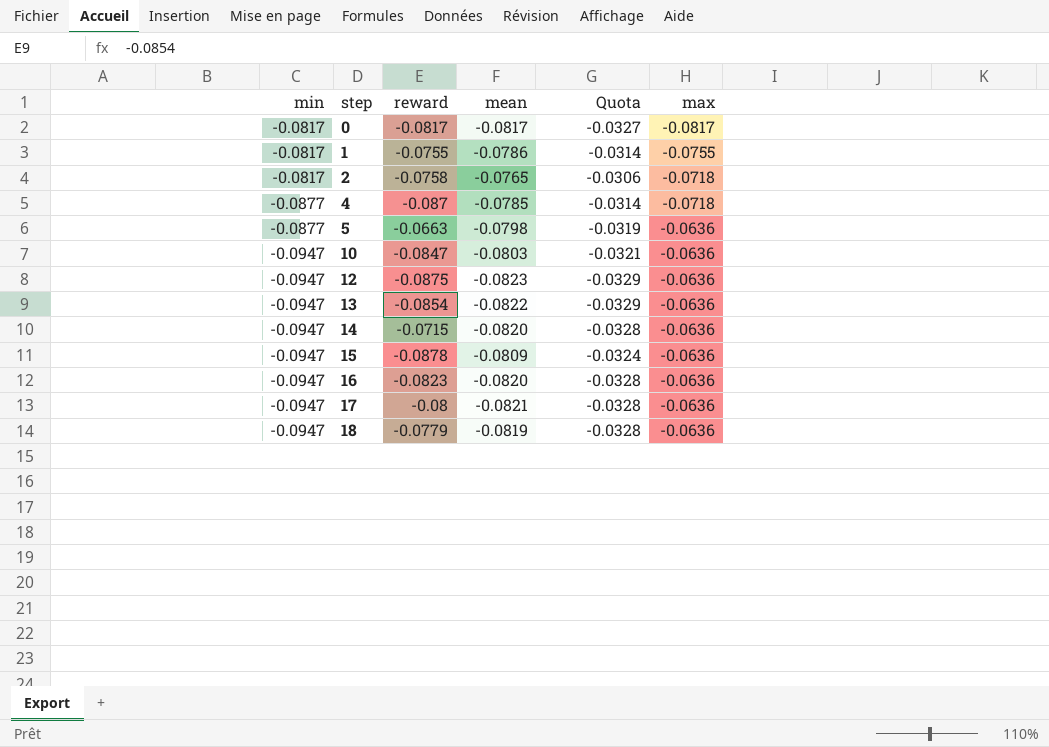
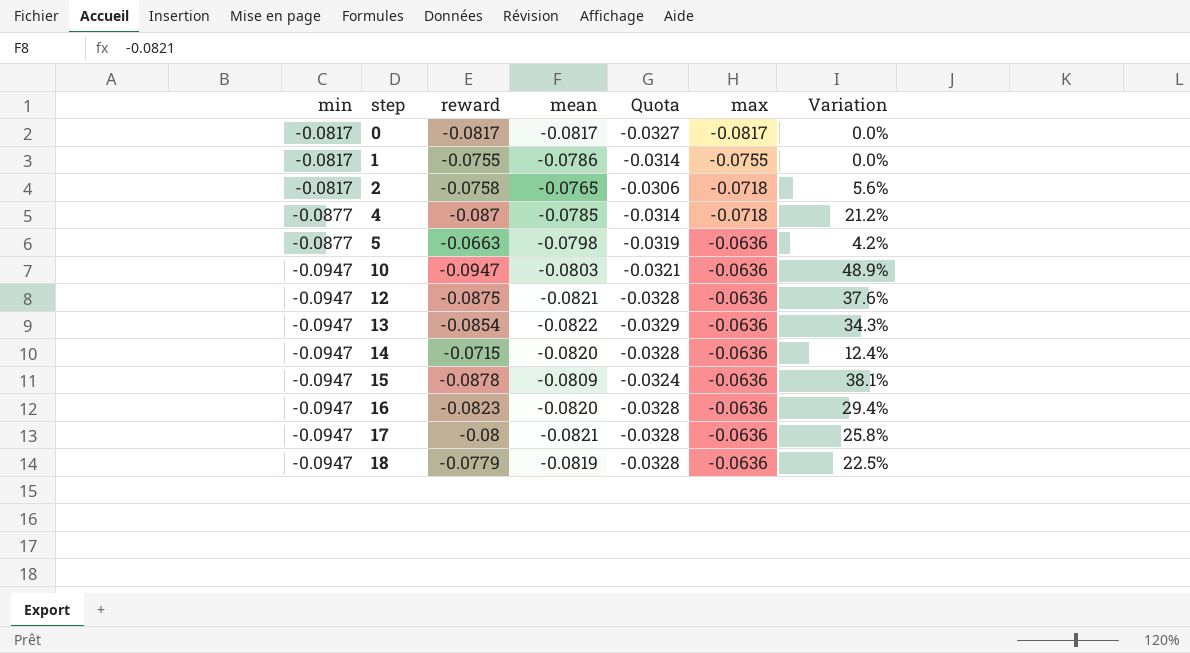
column Variation | formula: none -> ([reward] - [max]) / [max]
10 | reward: -0.0847 -> -0.0947
12 | mean: -0.0823 -> -0.0821
12 | Quota: -0.0329 -> -0.0328

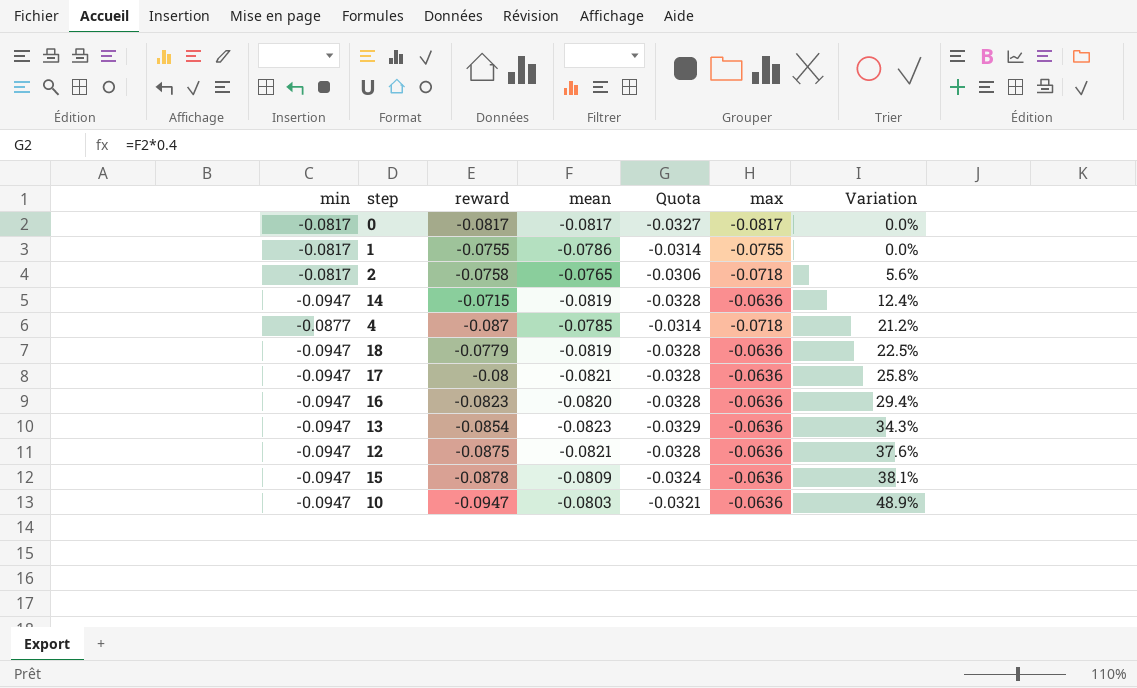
row order: min descending -> Variation ascending
row 5: -0.0877 | -0.0663 | -0.0798 | -0.0319 | -0.0636 | 4.2% -> none
14 | mean: -0.0820 -> -0.0819
13 | mean: -0.0822 -> -0.0823

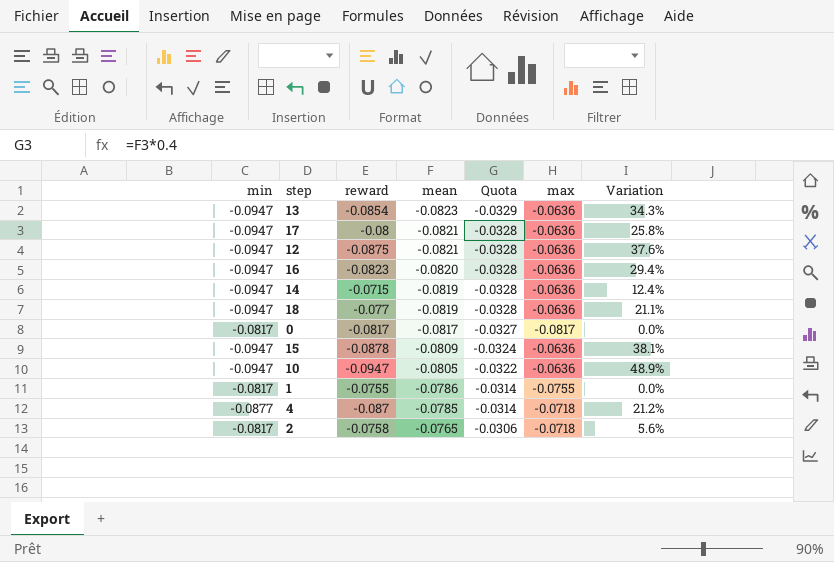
row order: Variation ascending -> mean ascending
18 | reward: -0.0779 -> -0.077
18 | Variation: 22.5% -> 21.1%
10 | mean: -0.0803 -> -0.0805
10 | Quota: -0.0321 -> -0.0322

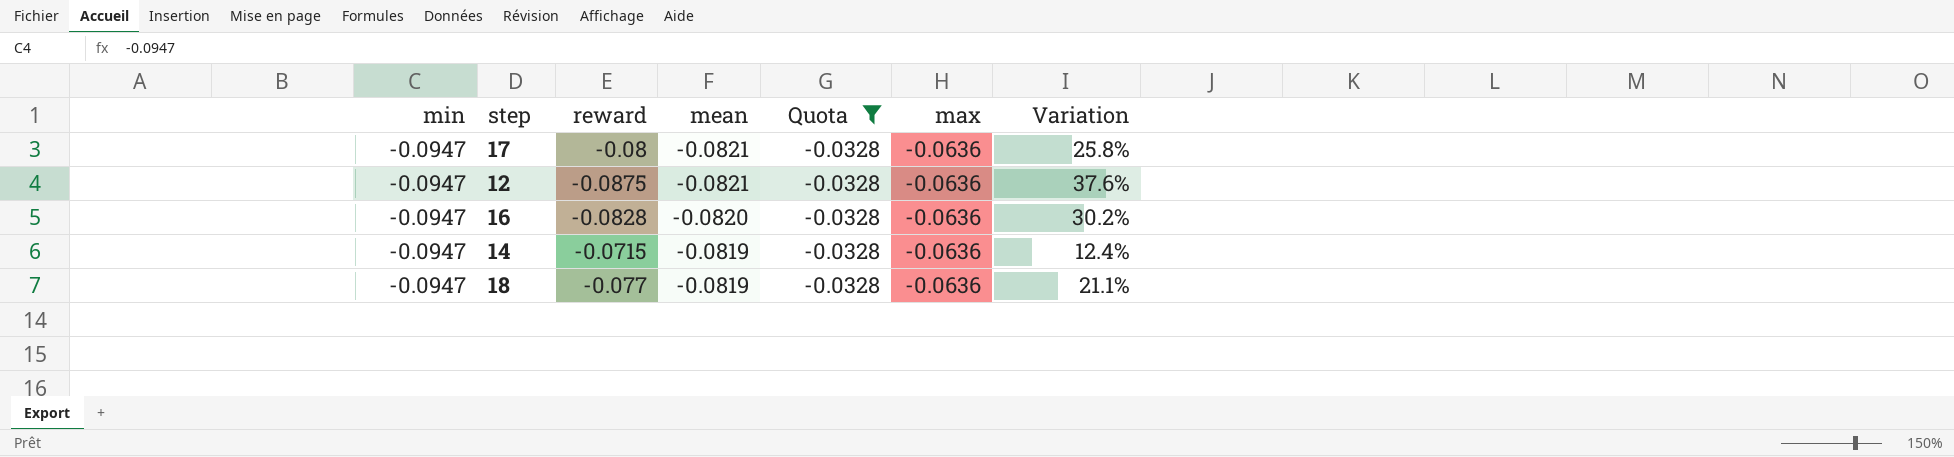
filter: none -> Quota = -0.0328
16 | reward: -0.0823 -> -0.0828
16 | Variation: 29.4% -> 30.2%

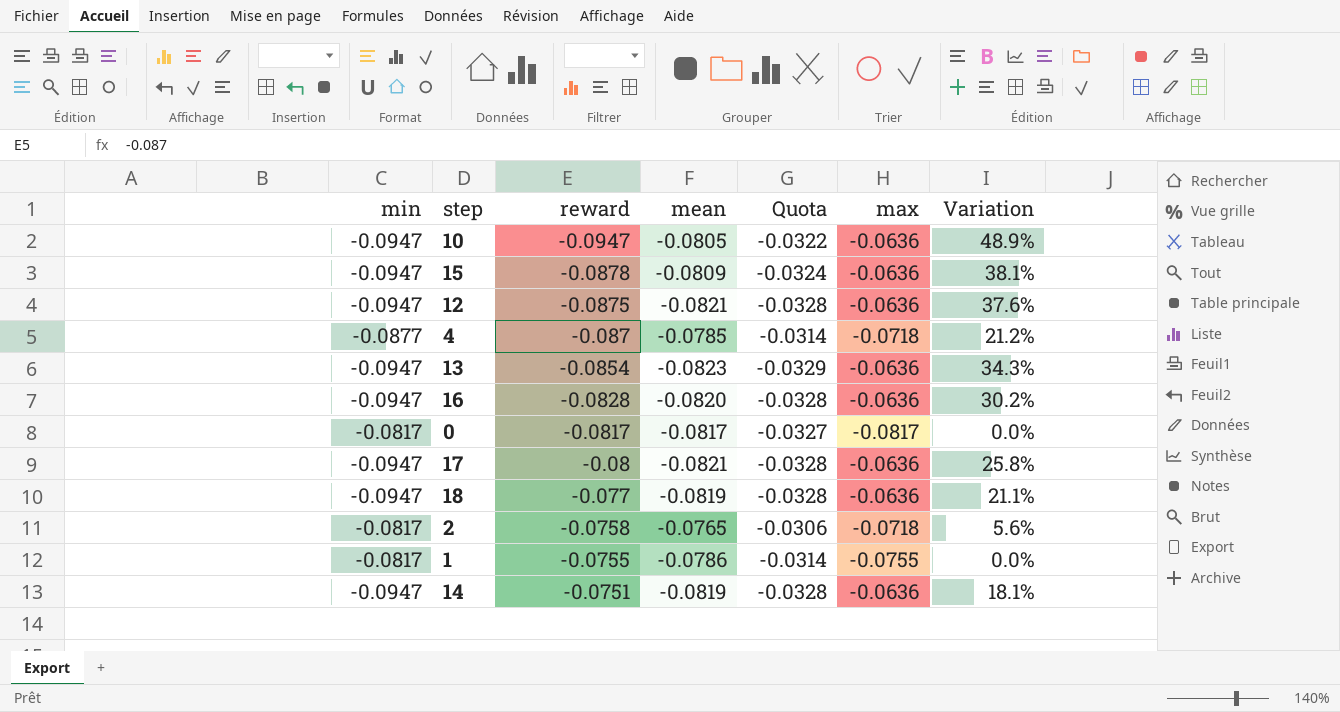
filter: Quota = -0.0328 -> none
row order: mean ascending -> reward ascending
14 | reward: -0.0715 -> -0.0751
14 | Variation: 12.4% -> 18.1%

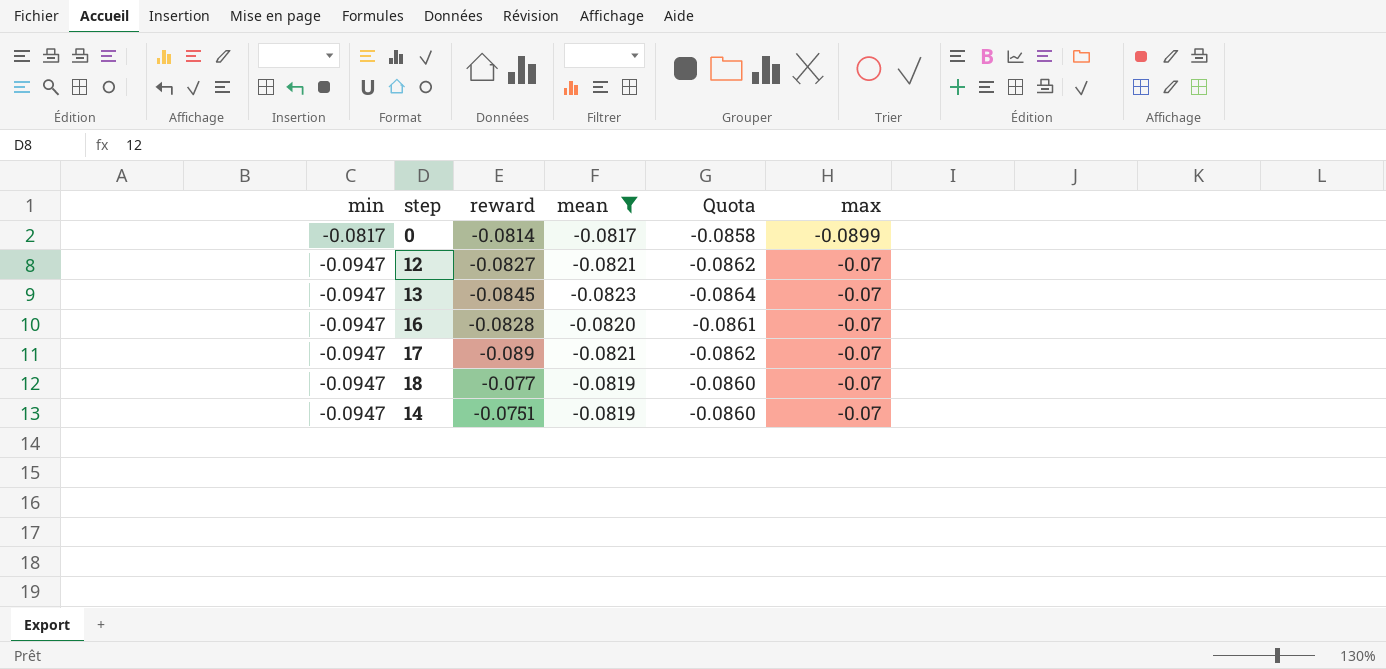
filter: none -> mean <= -0.0817
row order: reward ascending -> min descending
column Variation | formula: ([reward] - [max]) / [max] -> none
column Quota | formula: [mean] * 0.4 -> [mean] * 1.05
0 | reward: -0.0817 -> -0.0814
0 | max: -0.0817 -> -0.0899
12 | reward: -0.0875 -> -0.0827
12 | max: -0.0636 -> -0.07
13 | reward: -0.0854 -> -0.0845
13 | max: -0.0636 -> -0.07
16 | max: -0.0636 -> -0.07
17 | reward: -0.08 -> -0.089
17 | max: -0.0636 -> -0.07
18 | max: -0.0636 -> -0.07
14 | max: -0.0636 -> -0.07

